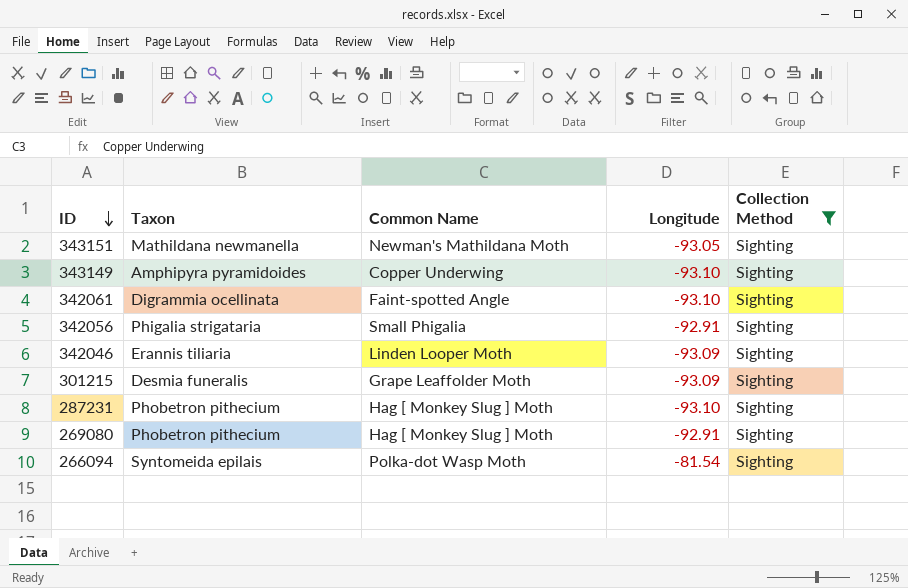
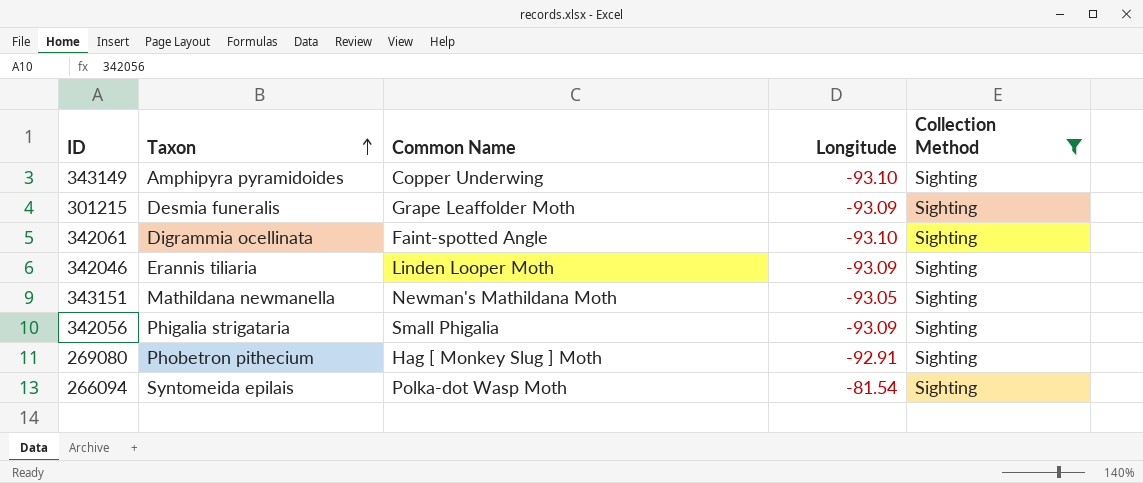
row order: ID descending -> Taxon ascending
row 287231: Phobetron pithecium | Hag [ Monkey Slug ] Moth | -93.10 | Sighting -> none
342056 | Longitude: -92.91 -> -93.09

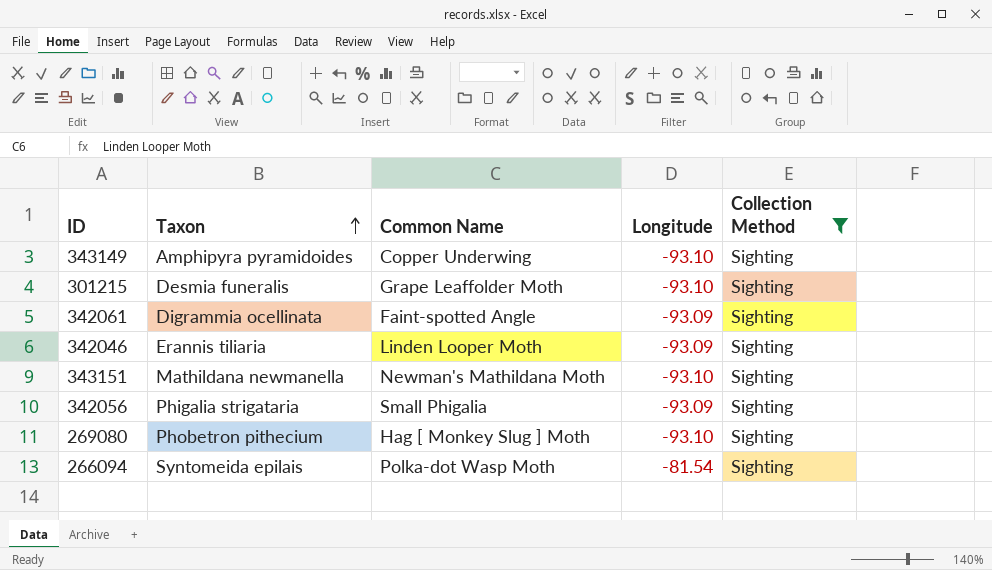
301215 | Longitude: -93.09 -> -93.10
342061 | Longitude: -93.10 -> -93.09
343151 | Longitude: -93.05 -> -93.10
269080 | Longitude: -92.91 -> -93.10

